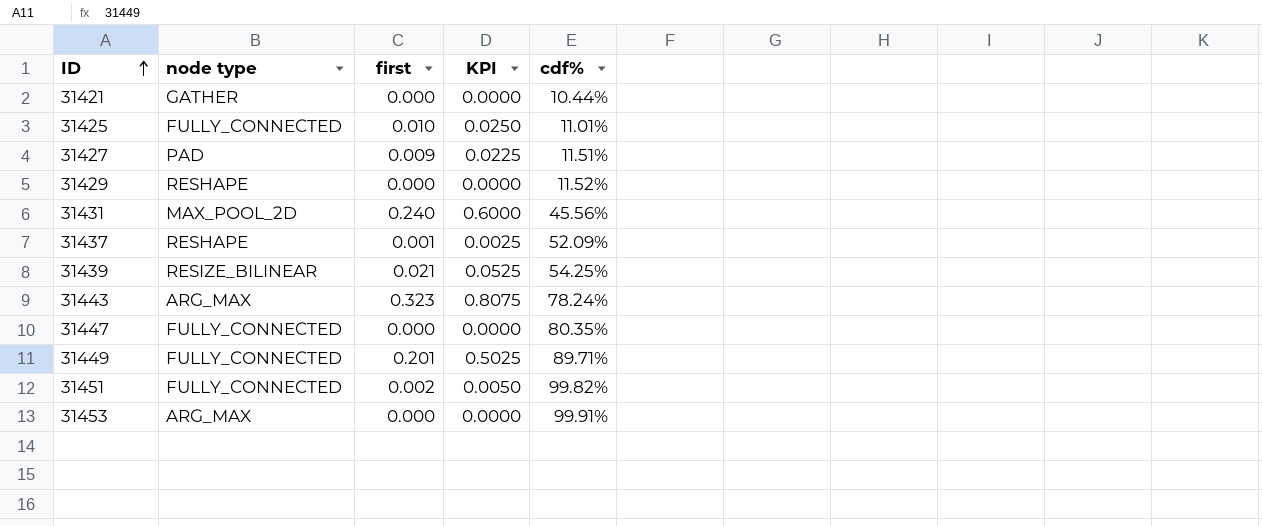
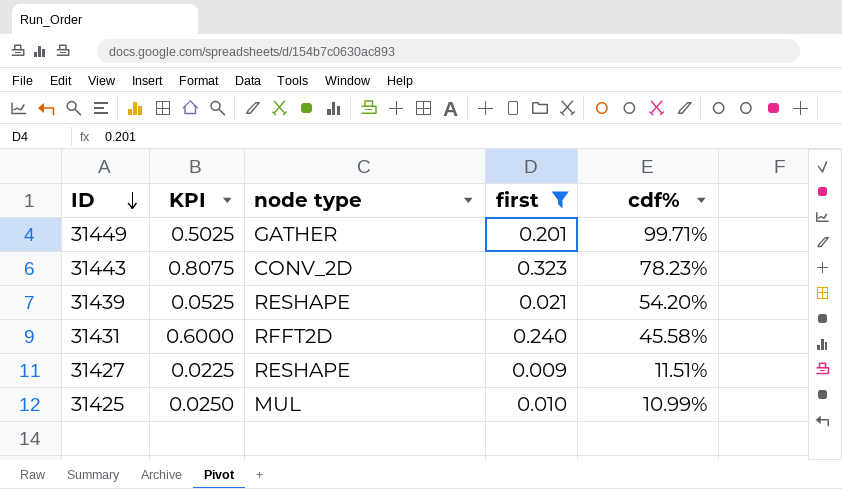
filter: none -> first >= 0.009
row order: ID ascending -> ID descending
column KPI | position: 4 -> 2
31449 | node type: FULLY_CONNECTED -> GATHER
31449 | cdf%: 89.71% -> 99.71%
31443 | node type: ARG_MAX -> CONV_2D
31443 | cdf%: 78.24% -> 78.23%
31439 | node type: RESIZE_BILINEAR -> RESHAPE
31439 | cdf%: 54.25% -> 54.20%
31431 | node type: MAX_POOL_2D -> RFFT2D
31431 | cdf%: 45.56% -> 45.58%
31427 | node type: PAD -> RESHAPE
31425 | node type: FULLY_CONNECTED -> MUL
31425 | cdf%: 11.01% -> 10.99%

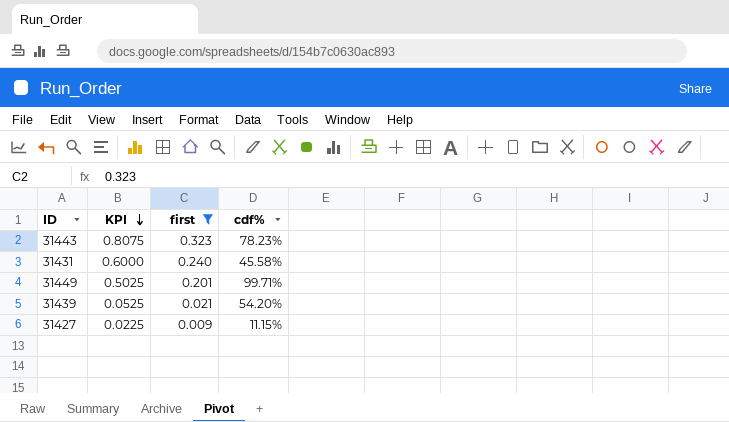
row order: ID descending -> KPI descending
column node type | position: 3 -> none
row 31425: 0.0250 | MUL | 0.010 | 10.99% -> none
31427 | cdf%: 11.51% -> 11.15%

